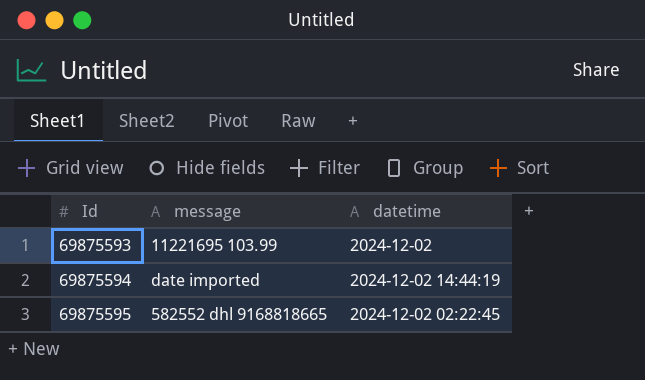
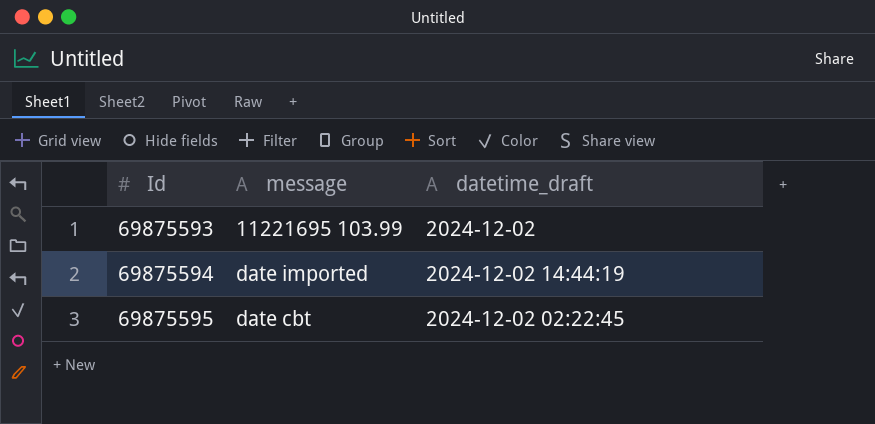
column name: datetime -> datetime_draft
69875595 | message: 582552 dhl 9168818665 -> date cbt

